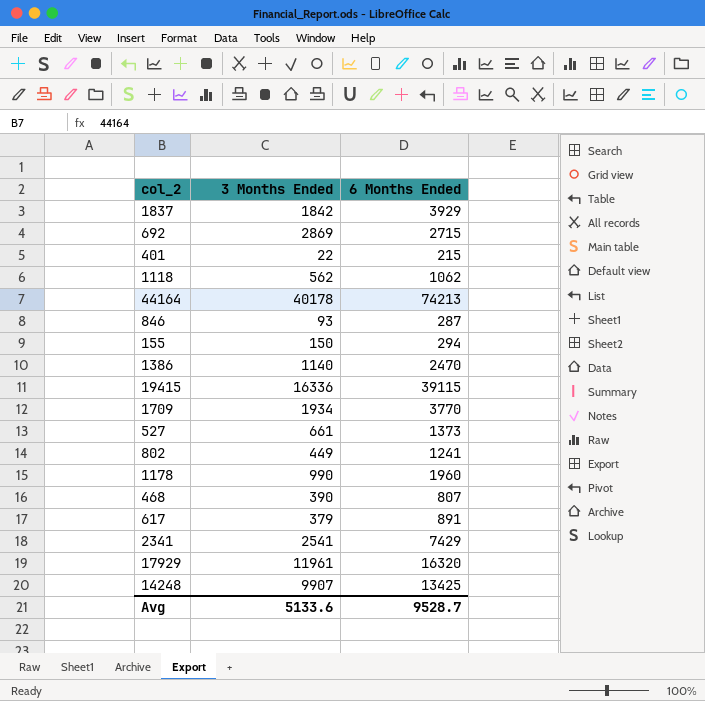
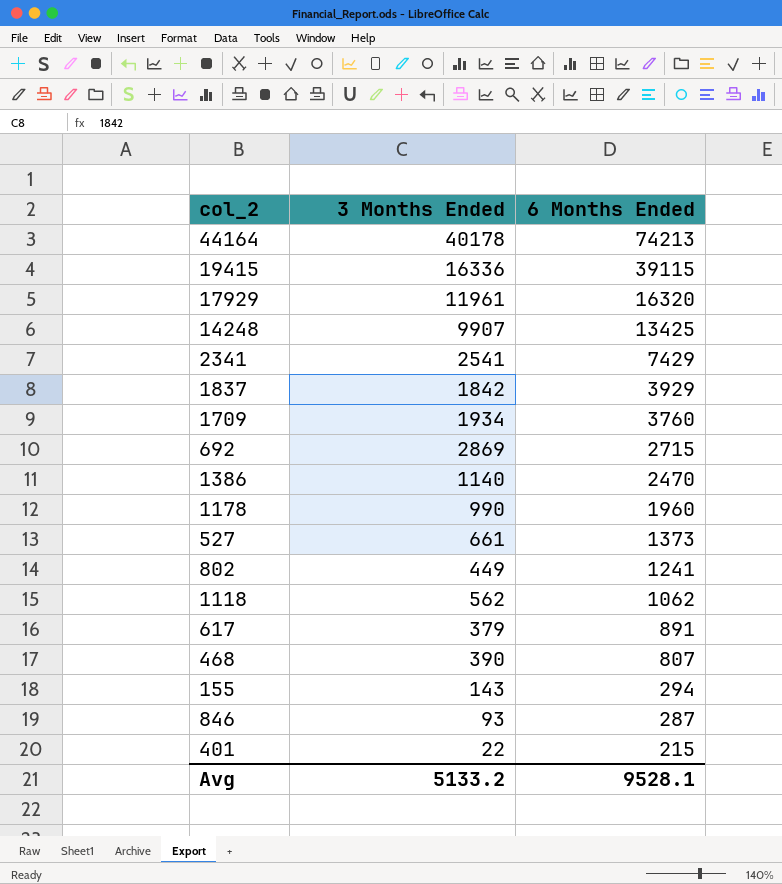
row order: none -> 6 Months Ended descending
1709 | 6 Months Ended: 3770 -> 3760
155 | 3 Months Ended: 150 -> 143
Avg | 3 Months Ended: 5133.6 -> 5133.2
Avg | 6 Months Ended: 9528.7 -> 9528.1

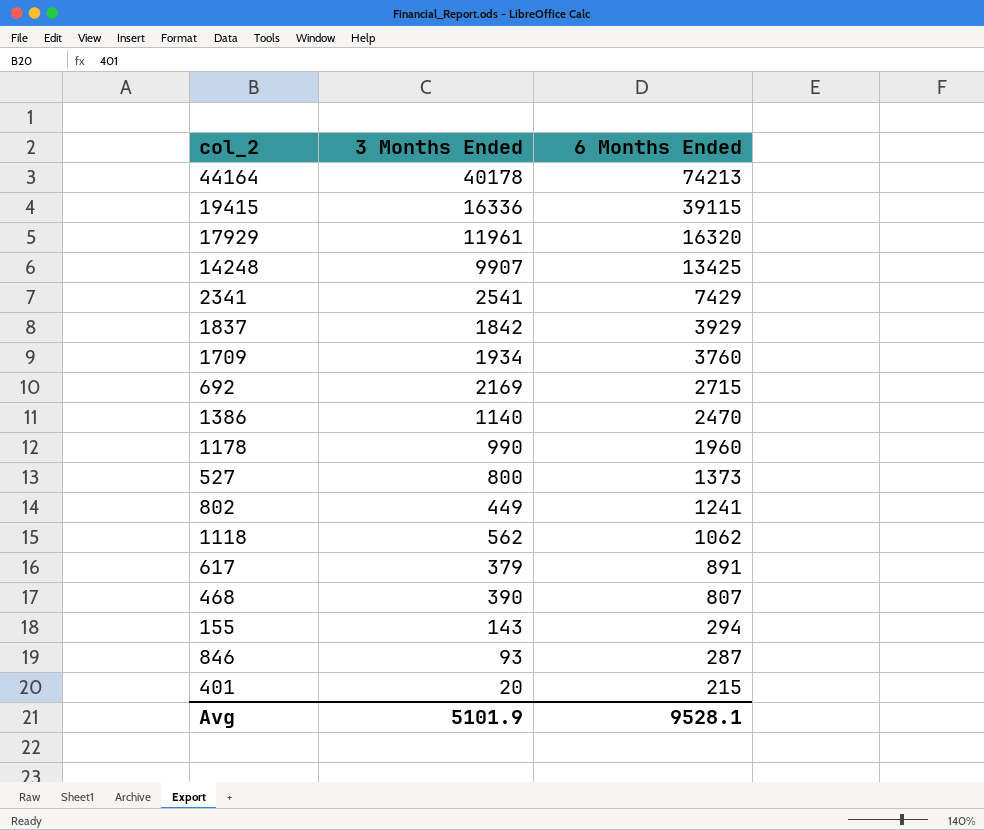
692 | 3 Months Ended: 2869 -> 2169
527 | 3 Months Ended: 661 -> 800
401 | 3 Months Ended: 22 -> 20
Avg | 3 Months Ended: 5133.2 -> 5101.9

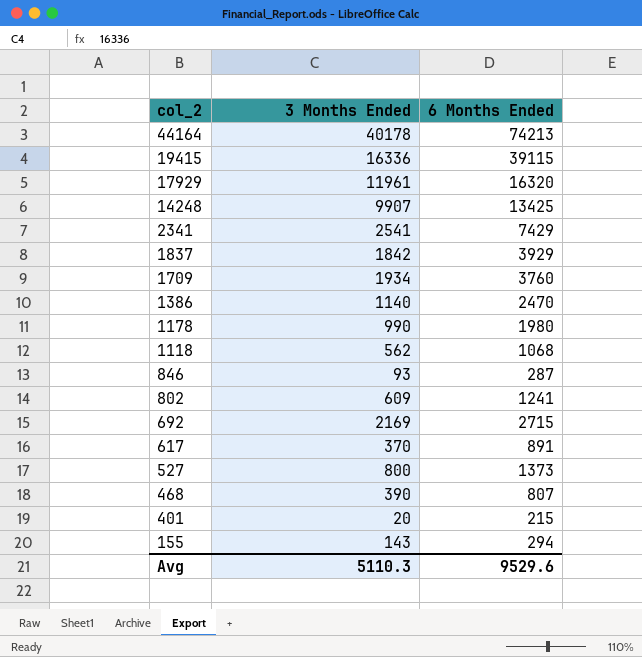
row order: 6 Months Ended descending -> col_2 descending
1178 | 6 Months Ended: 1960 -> 1980
1118 | 6 Months Ended: 1062 -> 1068
802 | 3 Months Ended: 449 -> 609
617 | 3 Months Ended: 379 -> 370
Avg | 3 Months Ended: 5101.9 -> 5110.3
Avg | 6 Months Ended: 9528.1 -> 9529.6

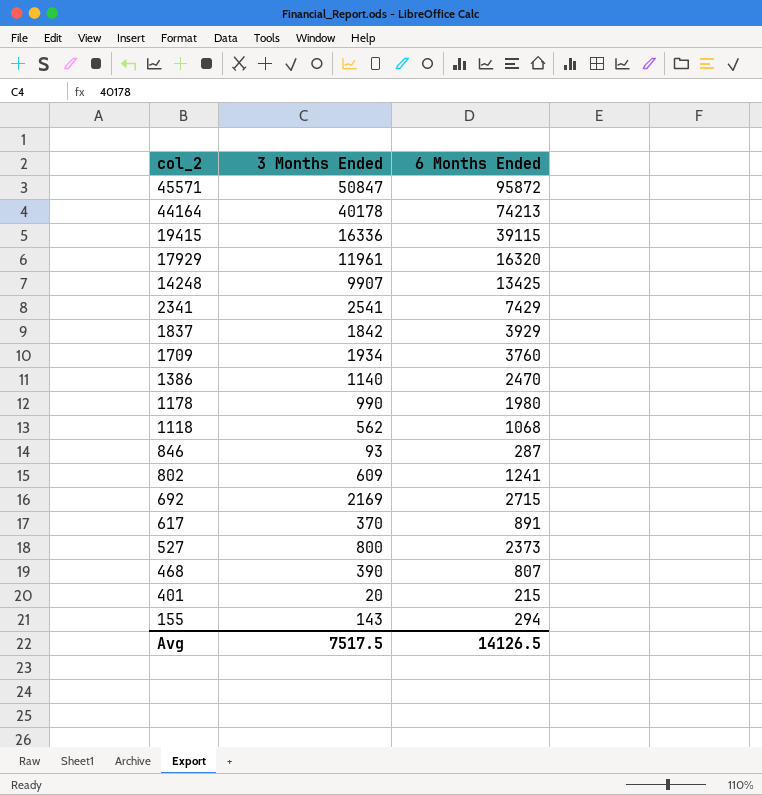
row 45571: none -> 50847 | 95872
527 | 6 Months Ended: 1373 -> 2373
Avg | 3 Months Ended: 5110.3 -> 7517.5
Avg | 6 Months Ended: 9529.6 -> 14126.5

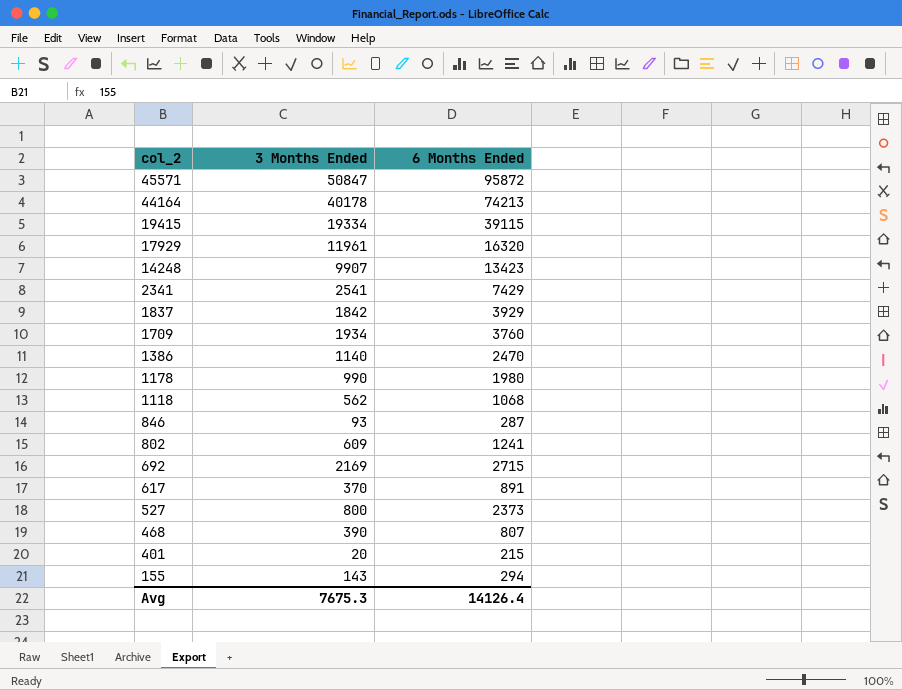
19415 | 3 Months Ended: 16336 -> 19334
14248 | 6 Months Ended: 13425 -> 13423
Avg | 3 Months Ended: 7517.5 -> 7675.3
Avg | 6 Months Ended: 14126.5 -> 14126.4

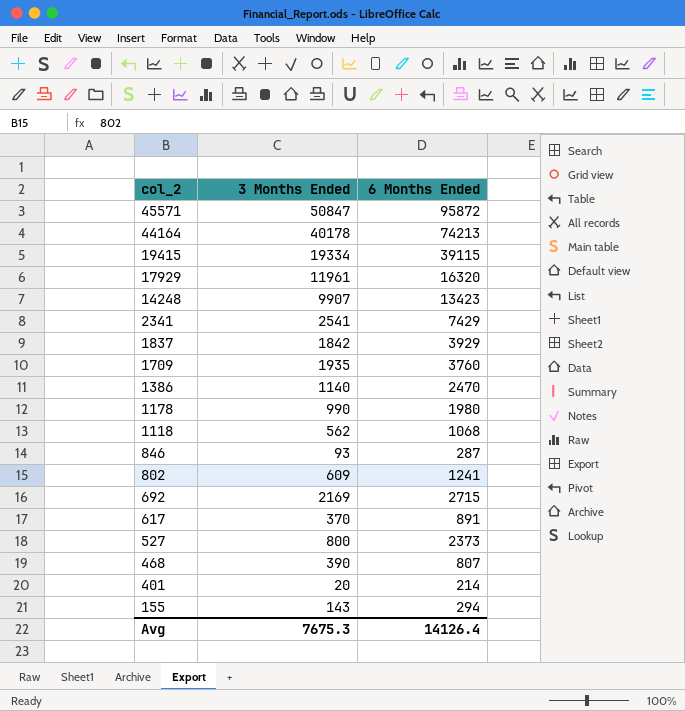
1709 | 3 Months Ended: 1934 -> 1935
401 | 6 Months Ended: 215 -> 214

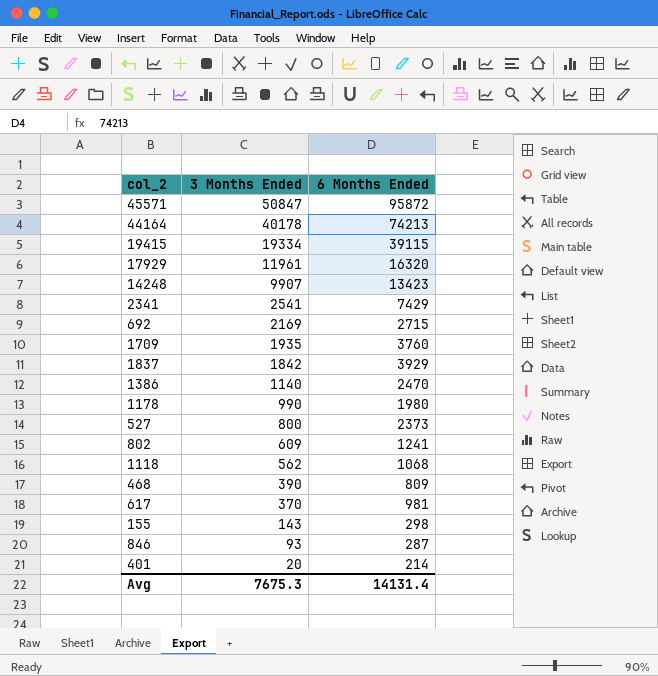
row order: col_2 descending -> 3 Months Ended descending
468 | 6 Months Ended: 807 -> 809
617 | 6 Months Ended: 891 -> 981
155 | 6 Months Ended: 294 -> 298
Avg | 6 Months Ended: 14126.4 -> 14131.4

